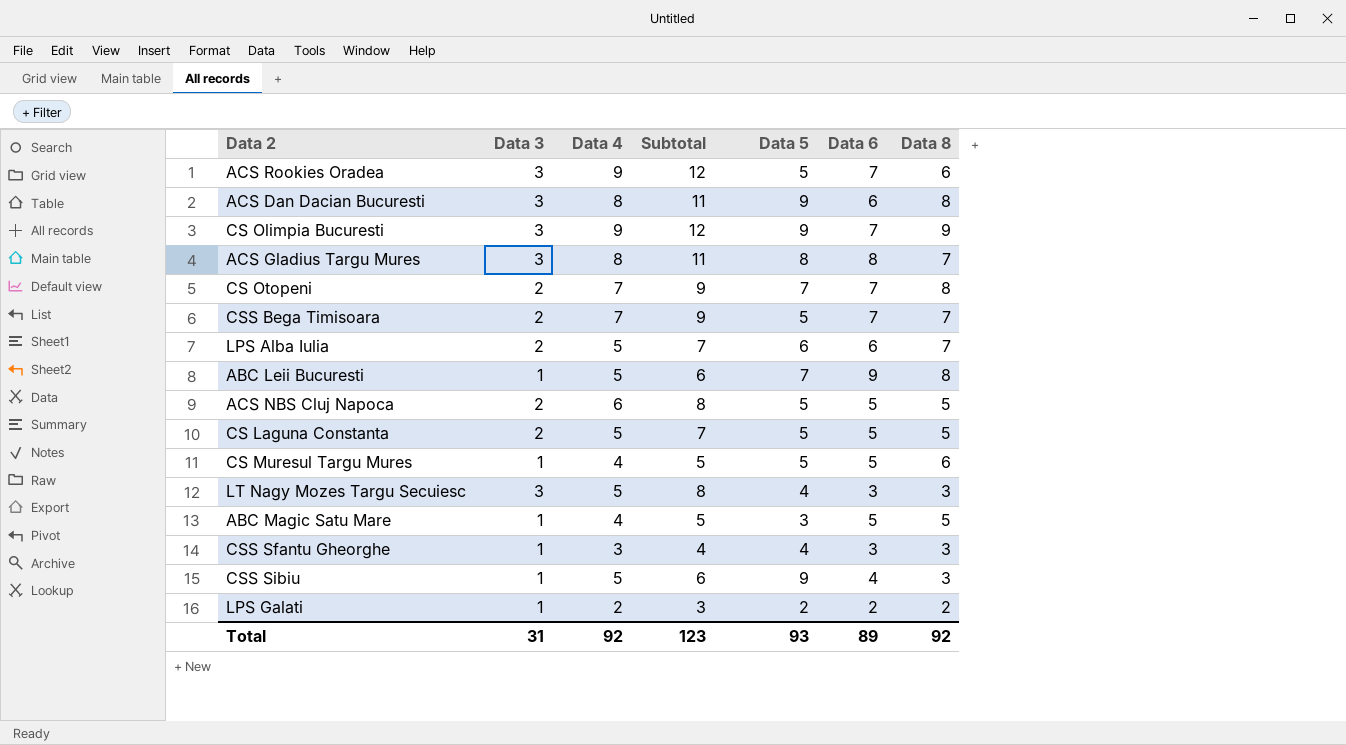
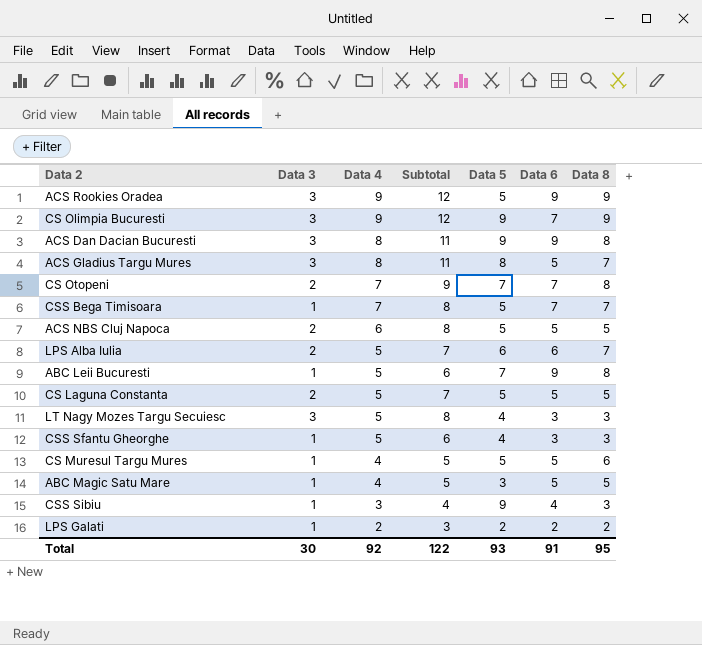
row order: none -> Data 4 descending
ACS Rookies Oradea | Data 6: 7 -> 9
ACS Rookies Oradea | Data 8: 6 -> 9
ACS Dan Dacian Bucuresti | Data 6: 6 -> 9
ACS Gladius Targu Mures | Data 6: 8 -> 5
CSS Bega Timisoara | Data 3: 2 -> 1
CSS Bega Timisoara | Subtotal: 9 -> 8
CSS Sfantu Gheorghe | Data 4: 3 -> 5
CSS Sfantu Gheorghe | Subtotal: 4 -> 6
CSS Sibiu | Data 4: 5 -> 3
CSS Sibiu | Subtotal: 6 -> 4
Total | Data 3: 31 -> 30
Total | Subtotal: 123 -> 122
Total | Data 6: 89 -> 91
Total | Data 8: 92 -> 95

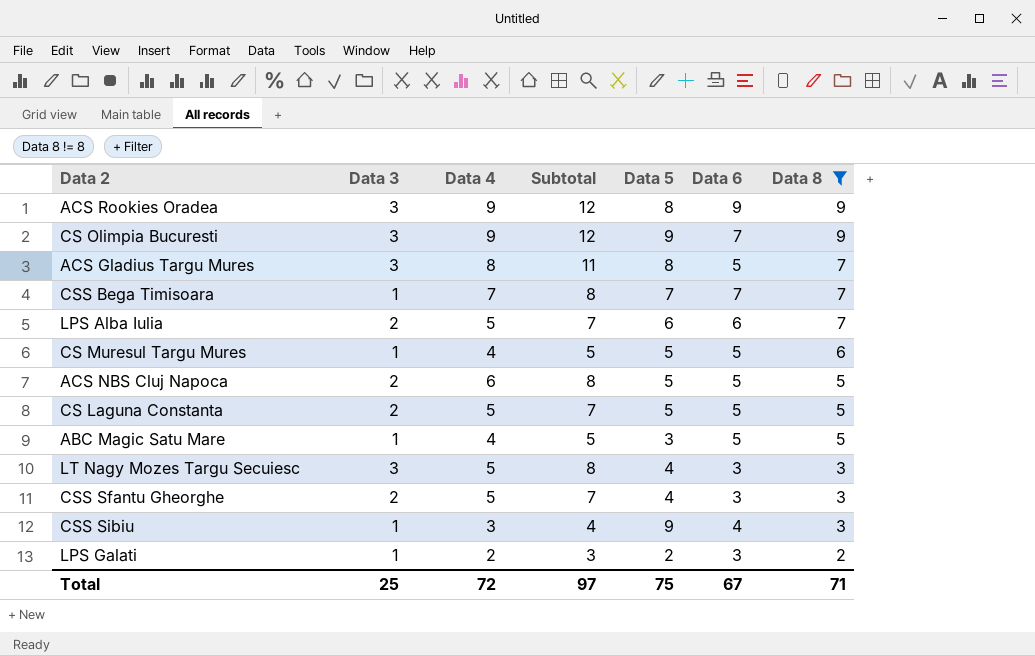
filter: none -> Data 8 != 8
row order: Data 4 descending -> Data 8 descending
ACS Rookies Oradea | Data 5: 5 -> 8
CSS Bega Timisoara | Data 5: 5 -> 7
CSS Sfantu Gheorghe | Data 3: 1 -> 2
CSS Sfantu Gheorghe | Subtotal: 6 -> 7
LPS Galati | Data 6: 2 -> 3
Total | Data 3: 30 -> 25
Total | Data 4: 92 -> 72
Total | Subtotal: 122 -> 97
Total | Data 5: 93 -> 75
Total | Data 6: 91 -> 67
Total | Data 8: 95 -> 71

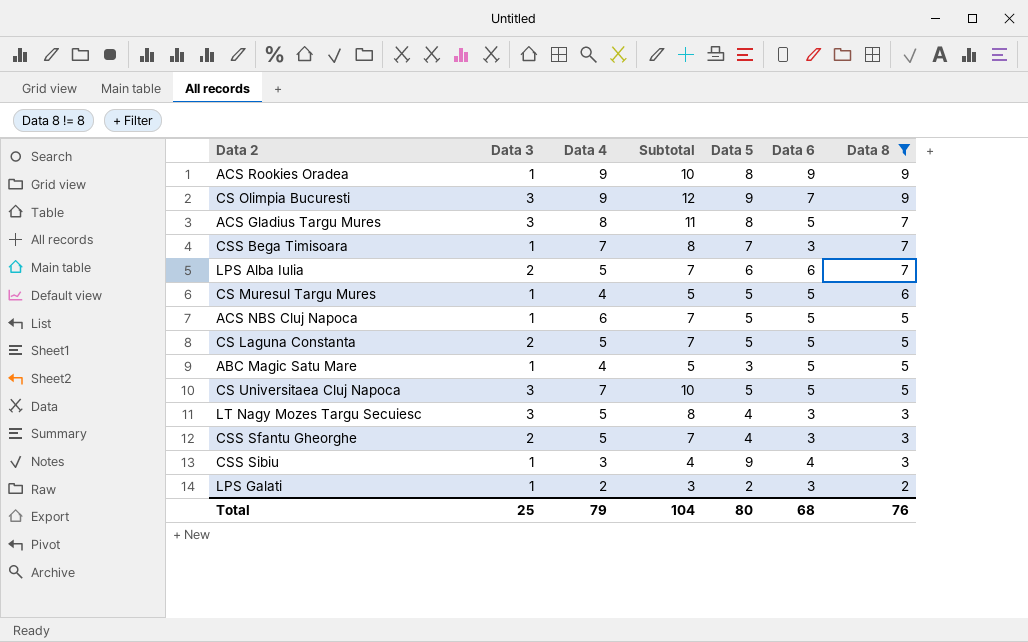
ACS Rookies Oradea | Data 3: 3 -> 1
ACS Rookies Oradea | Subtotal: 12 -> 10
CSS Bega Timisoara | Data 6: 7 -> 3
ACS NBS Cluj Napoca | Data 3: 2 -> 1
ACS NBS Cluj Napoca | Subtotal: 8 -> 7
row CS Universitaea Cluj Napoca: none -> 3 | 7 | 10 | 5 | 5 | 5
Total | Data 4: 72 -> 79
Total | Subtotal: 97 -> 104
Total | Data 5: 75 -> 80
Total | Data 6: 67 -> 68
Total | Data 8: 71 -> 76

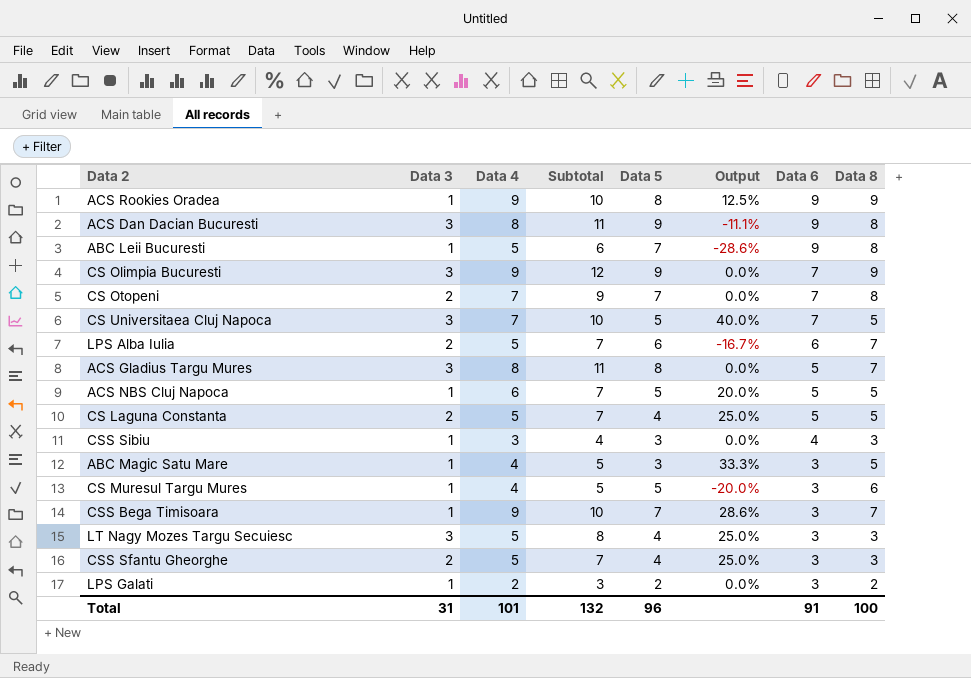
filter: Data 8 != 8 -> none
row order: Data 8 descending -> Data 6 descending
column Output | formula: none -> ([Data 4] - [Data 5]) / [Data 5]
CS Universitaea Cluj Napoca | Data 6: 5 -> 7
CS Laguna Constanta | Data 5: 5 -> 4
CSS Sibiu | Data 5: 9 -> 3
ABC Magic Satu Mare | Data 6: 5 -> 3
CS Muresul Targu Mures | Data 6: 5 -> 3
CSS Bega Timisoara | Data 4: 7 -> 9
CSS Bega Timisoara | Subtotal: 8 -> 10
Total | Data 3: 25 -> 31
Total | Data 4: 79 -> 101
Total | Subtotal: 104 -> 132
Total | Data 5: 80 -> 96
Total | Data 6: 68 -> 91
Total | Data 8: 76 -> 100

